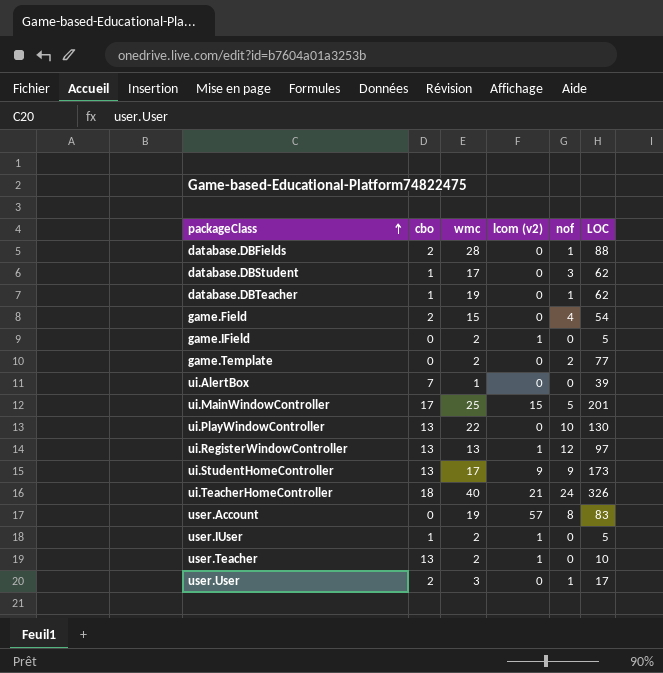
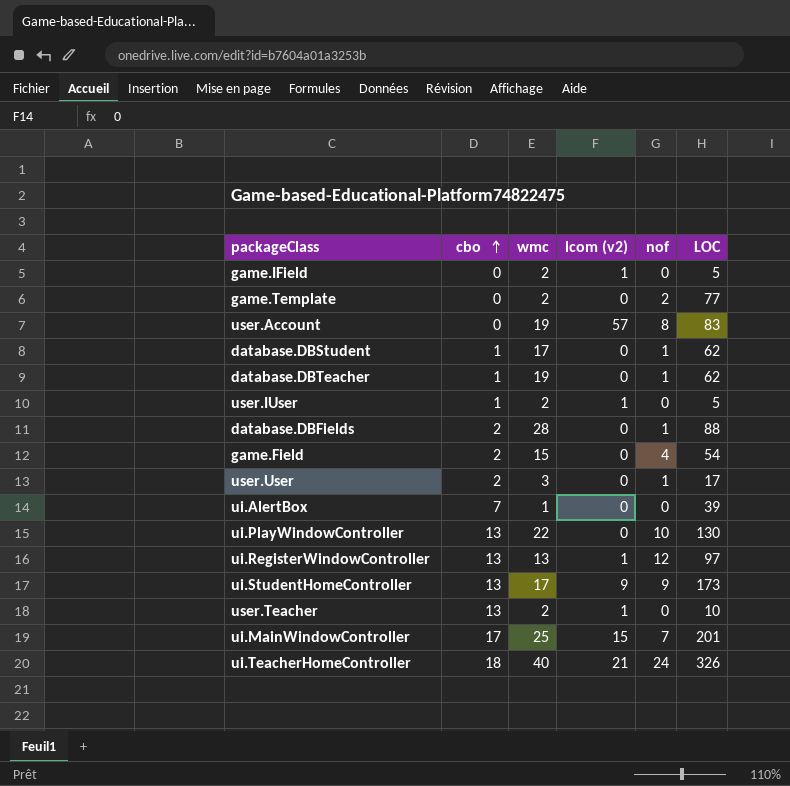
row order: packageClass ascending -> cbo ascending
database.DBStudent | nof: 3 -> 1
ui.MainWindowController | nof: 5 -> 7

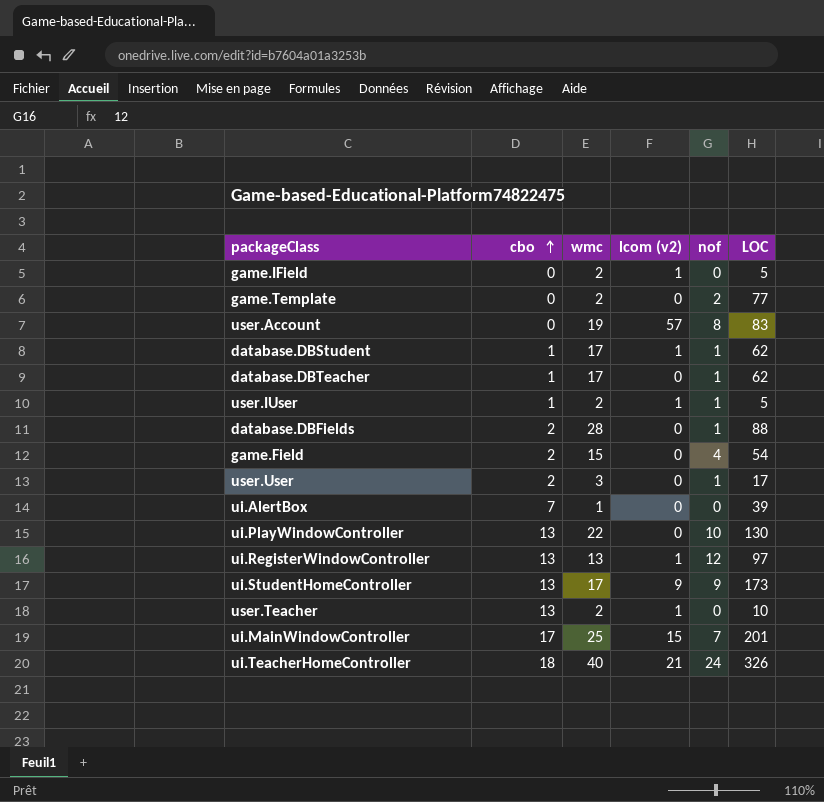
database.DBStudent | lcom (v2): 0 -> 1
database.DBTeacher | wmc: 19 -> 17
user.IUser | nof: 0 -> 1

